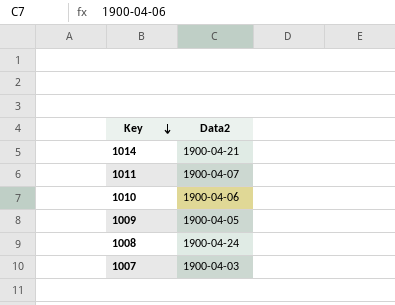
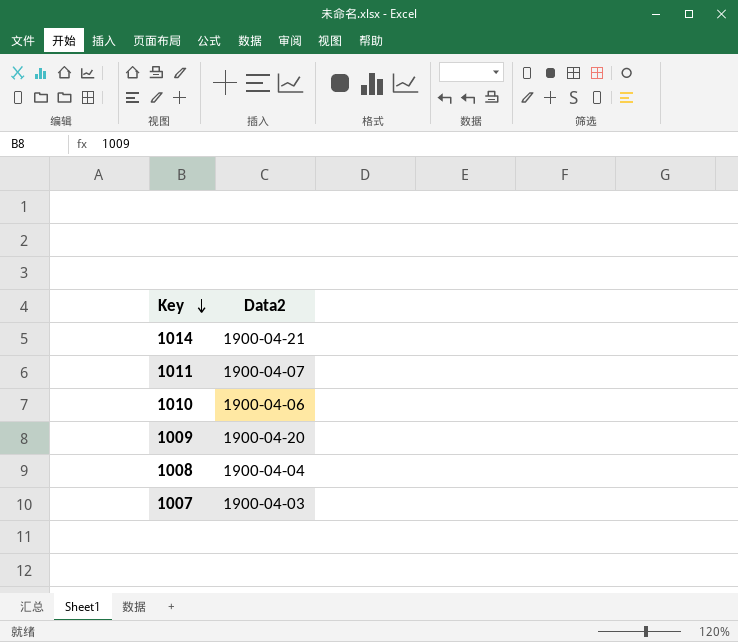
1009 | Data2: 1900-04-05 -> 1900-04-20
1008 | Data2: 1900-04-24 -> 1900-04-04

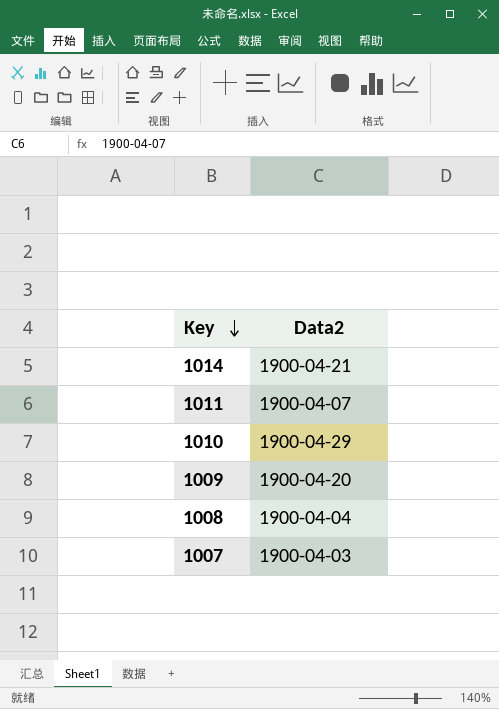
1010 | Data2: 1900-04-06 -> 1900-04-29

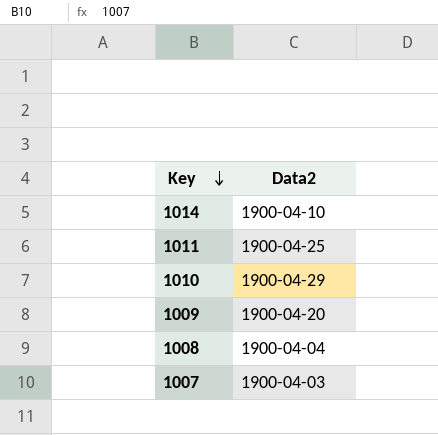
1014 | Data2: 1900-04-21 -> 1900-04-10
1011 | Data2: 1900-04-07 -> 1900-04-25

